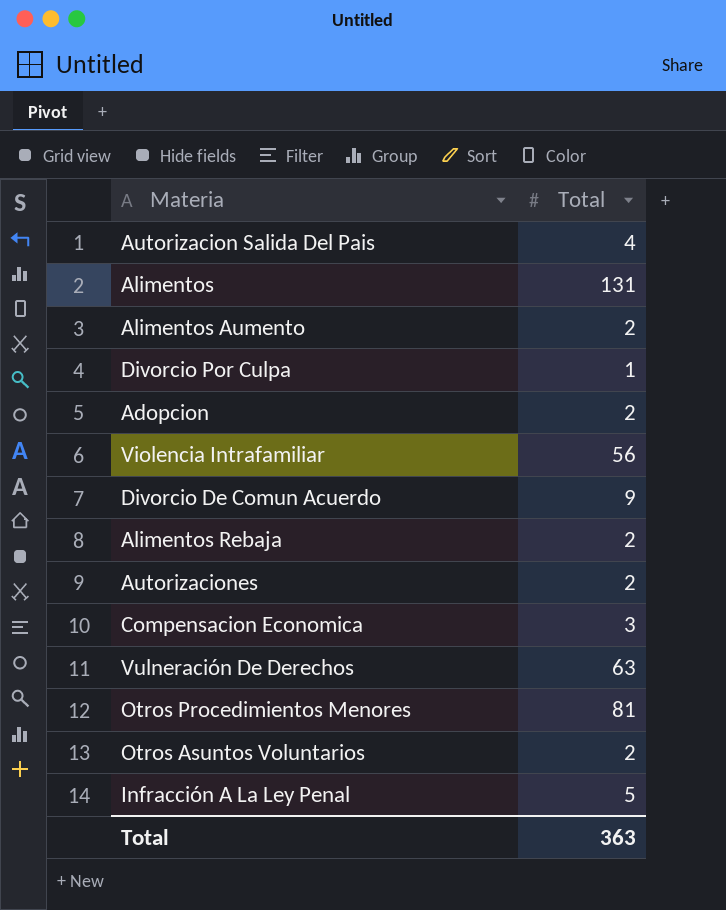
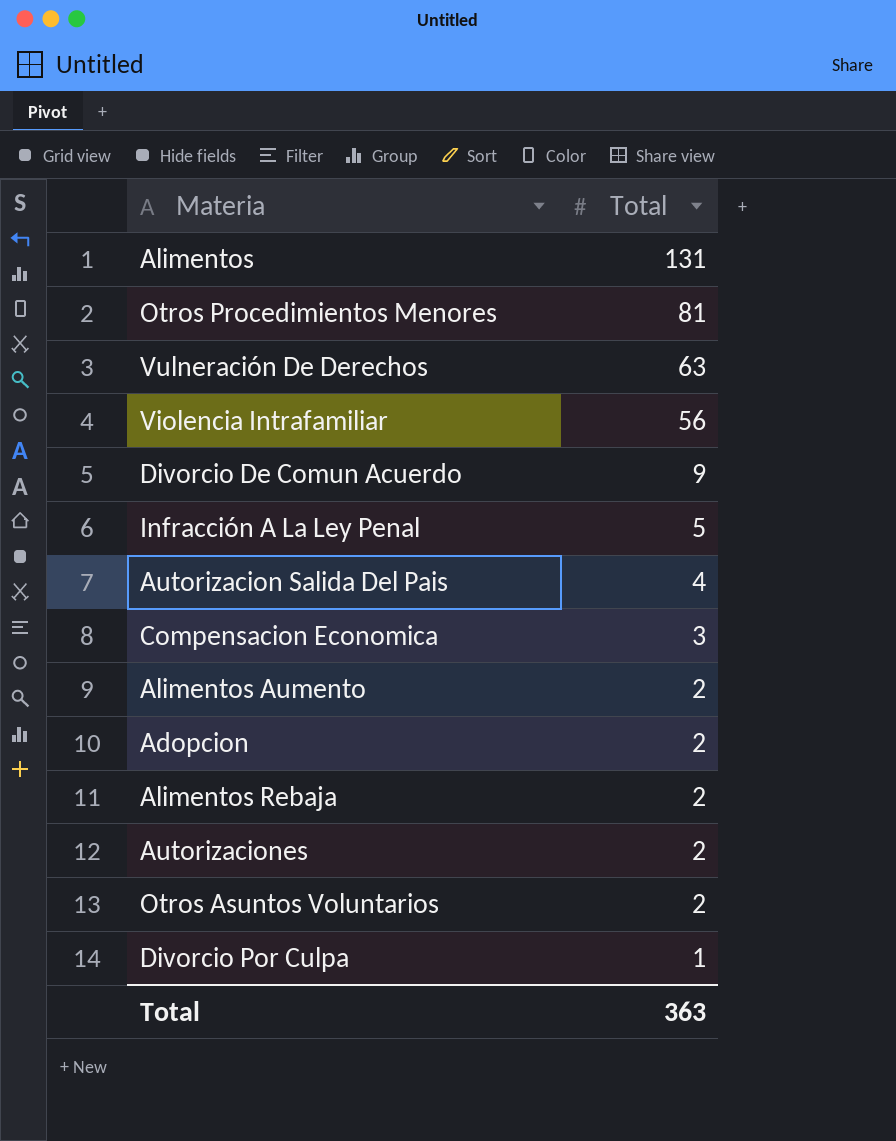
row order: none -> Total descending

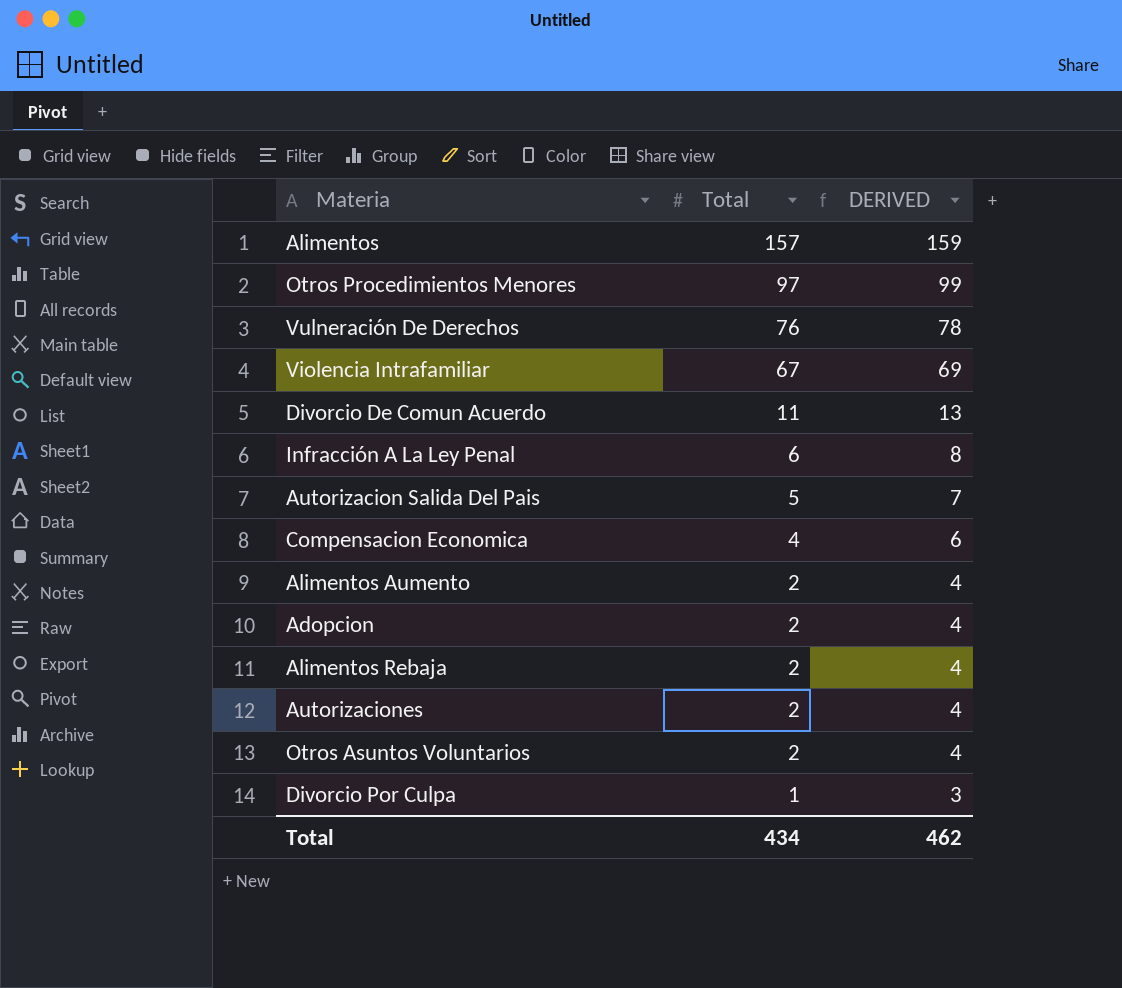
column DERIVED | formula: none -> [Total] + 2
Alimentos | Total: 131 -> 157
Otros Procedimientos Menores | Total: 81 -> 97
Vulneración De Derechos | Total: 63 -> 76
Violencia Intrafamiliar | Total: 56 -> 67
Divorcio De Comun Acuerdo | Total: 9 -> 11
Infracción A La Ley Penal | Total: 5 -> 6
Autorizacion Salida Del Pais | Total: 4 -> 5
Compensacion Economica | Total: 3 -> 4
Total | Total: 363 -> 434

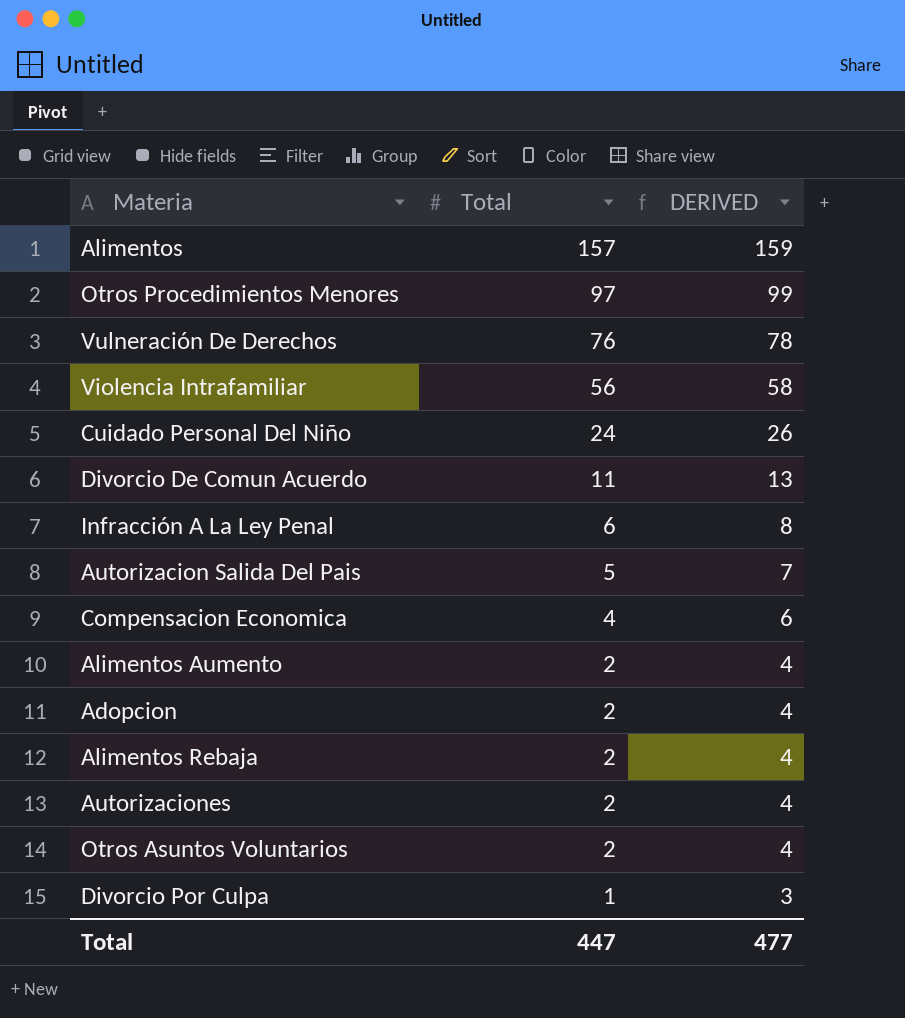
Violencia Intrafamiliar | Total: 67 -> 56
Violencia Intrafamiliar | DERIVED: 69 -> 58
row Cuidado Personal Del Niño: none -> 24 | 26
Total | Total: 434 -> 447
Total | DERIVED: 462 -> 477

